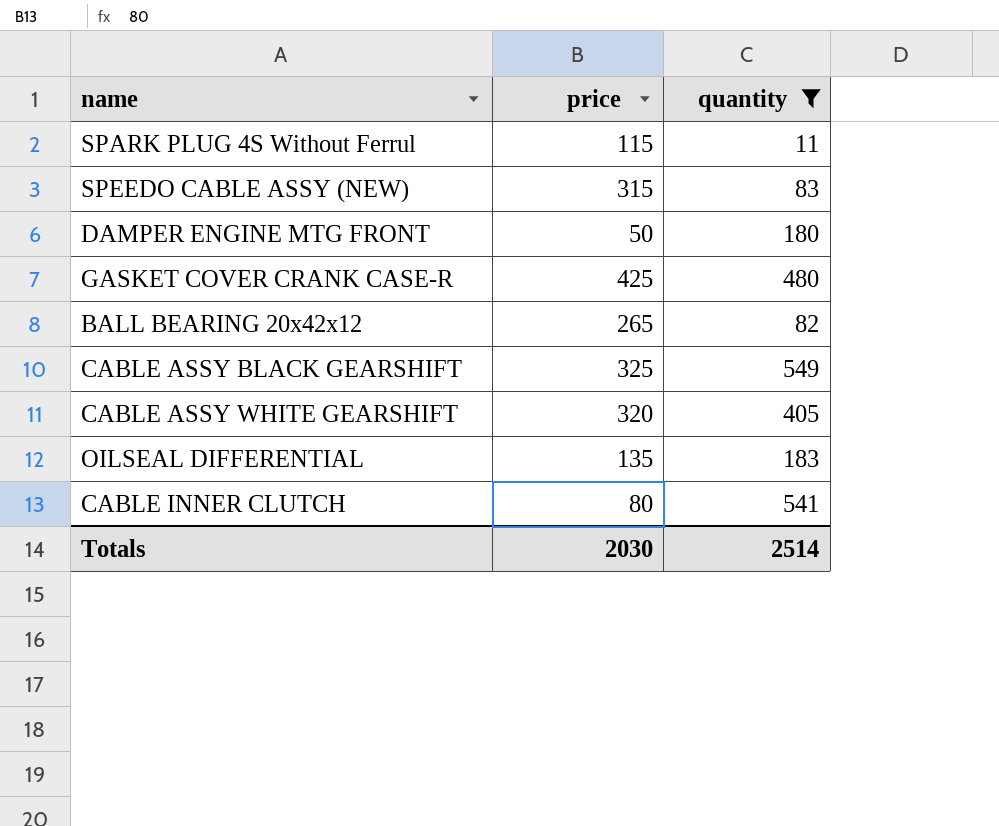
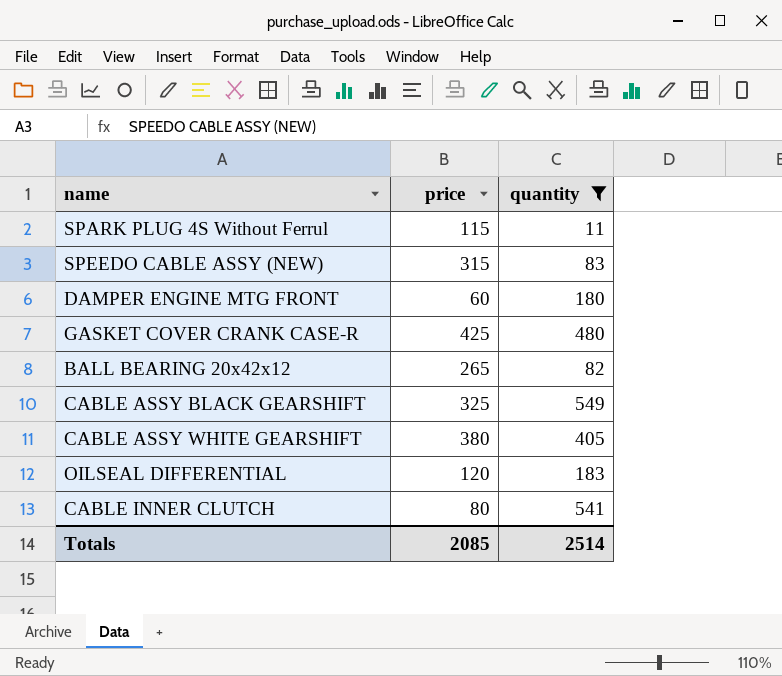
DAMPER ENGINE MTG FRONT | price: 50 -> 60
CABLE ASSY WHITE GEARSHIFT | price: 320 -> 380
OILSEAL DIFFERENTIAL | price: 135 -> 120
Totals | price: 2030 -> 2085

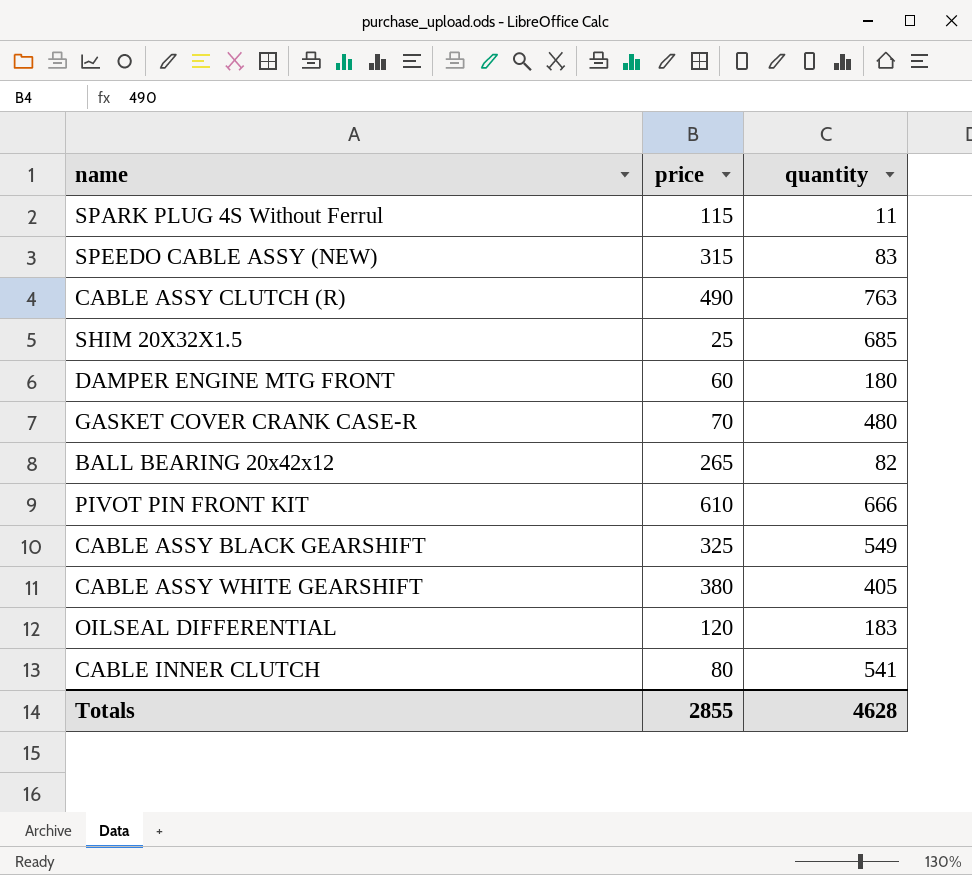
filter: quantity <= 549 -> none
GASKET COVER CRANK CASE-R | price: 425 -> 70
Totals | price: 2085 -> 2855
Totals | quantity: 2514 -> 4628

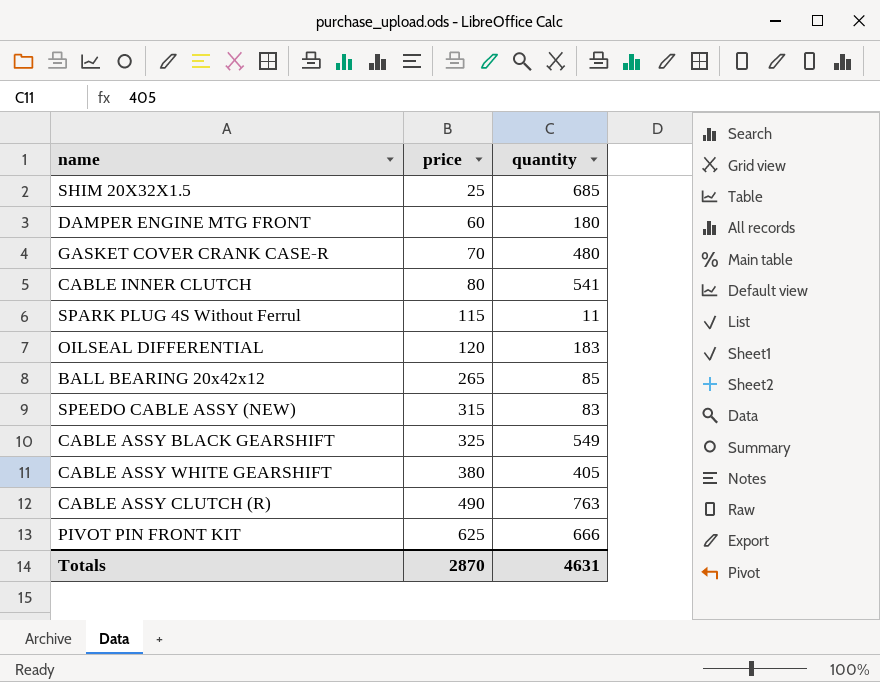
row order: none -> price ascending
BALL BEARING 20x42x12 | quantity: 82 -> 85
PIVOT PIN FRONT KIT | price: 610 -> 625
Totals | price: 2855 -> 2870
Totals | quantity: 4628 -> 4631

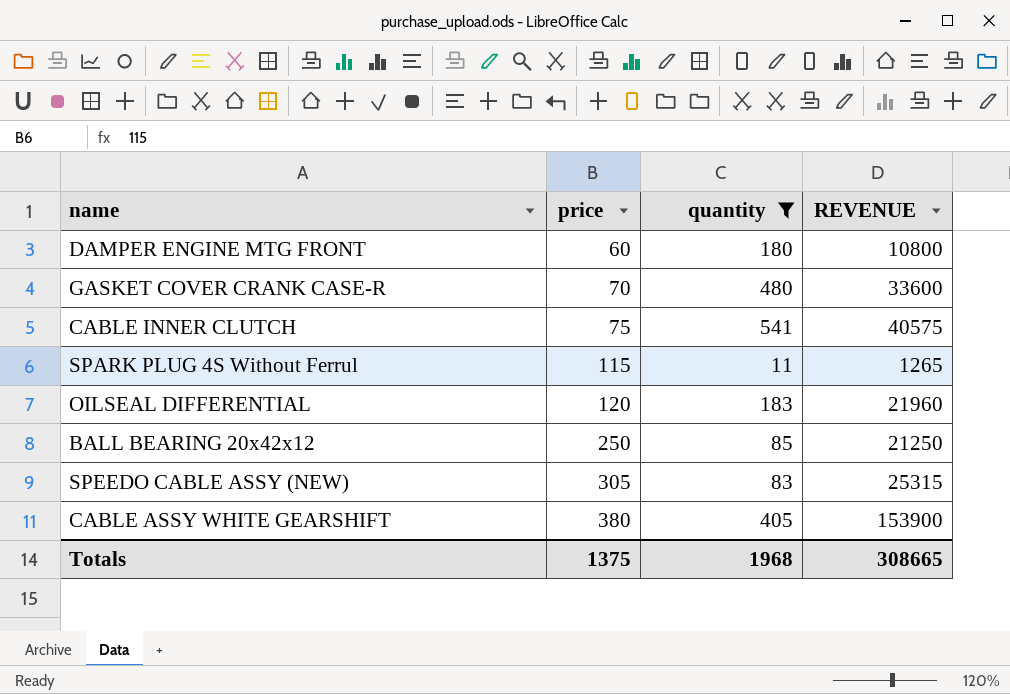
filter: none -> quantity <= 541
column REVENUE | formula: none -> [price] * [quantity]
CABLE INNER CLUTCH | price: 80 -> 75
BALL BEARING 20x42x12 | price: 265 -> 250
SPEEDO CABLE ASSY (NEW) | price: 315 -> 305
Totals | price: 2870 -> 1375
Totals | quantity: 4631 -> 1968

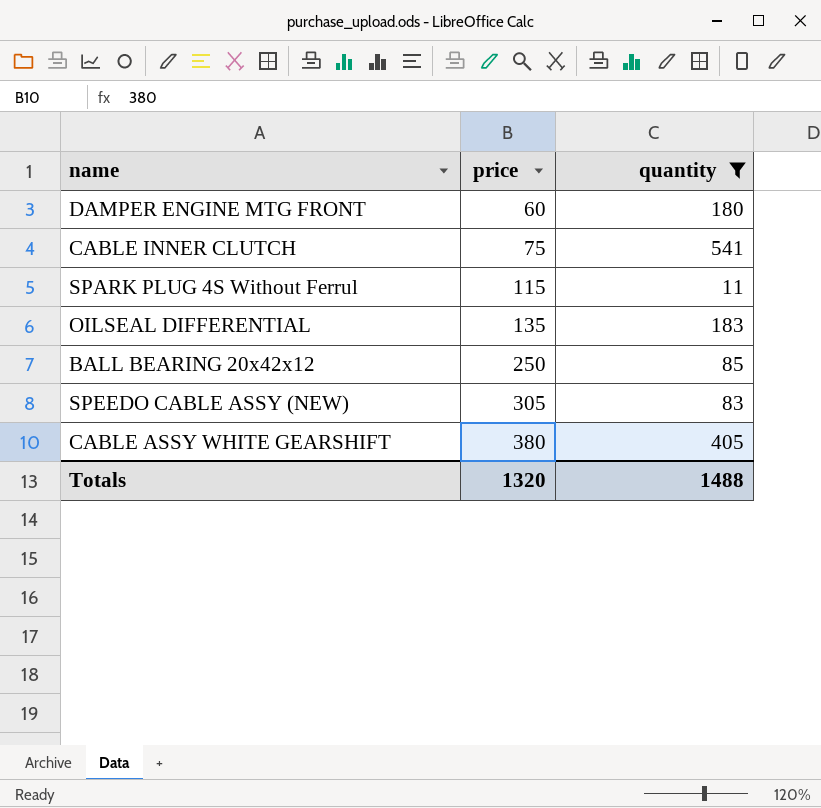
column REVENUE | formula: [price] * [quantity] -> none
row GASKET COVER CRANK CASE-R: 70 | 480 | 33600 -> none
OILSEAL DIFFERENTIAL | price: 120 -> 135
Totals | price: 1375 -> 1320
Totals | quantity: 1968 -> 1488

